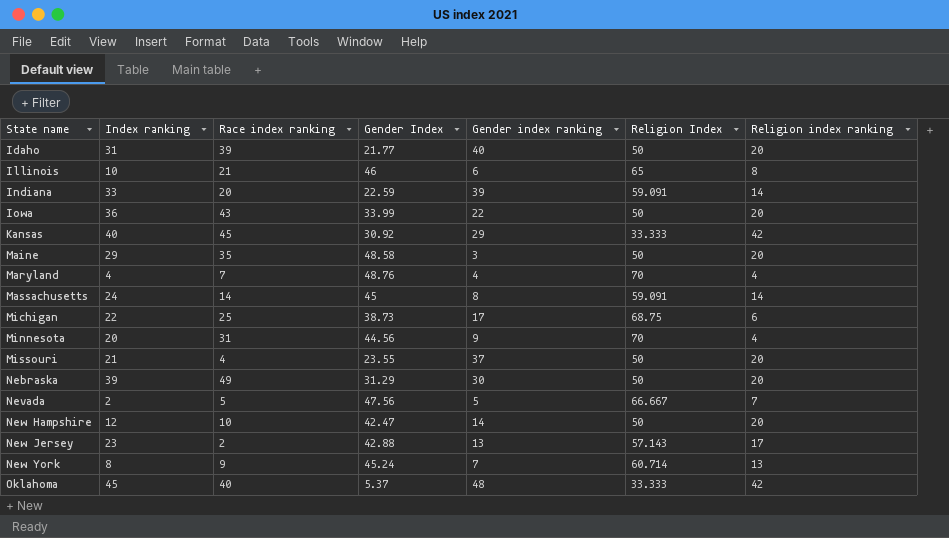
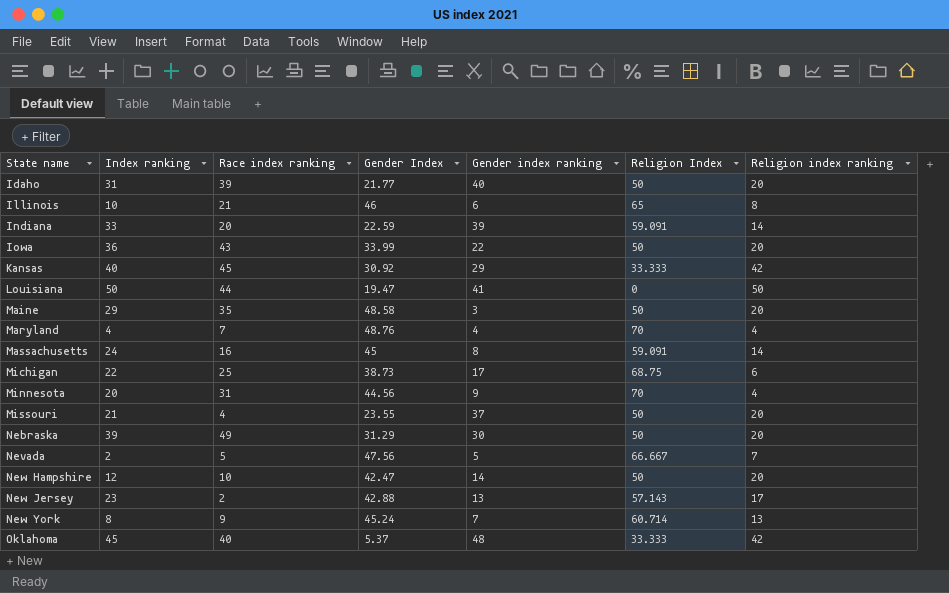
row Louisiana: none -> 50 | 44 | 19.47 | 41 | 0 | 50
Massachusetts | Race index ranking: 14 -> 16

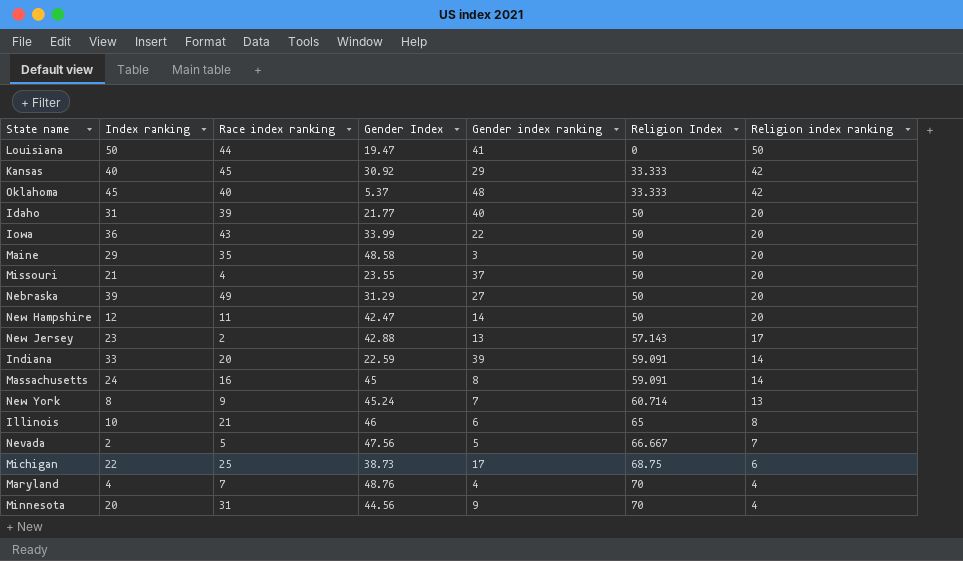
row order: State name ascending -> Religion Index ascending
Nebraska | Gender index ranking: 30 -> 27
New Hampshire | Race index ranking: 10 -> 11

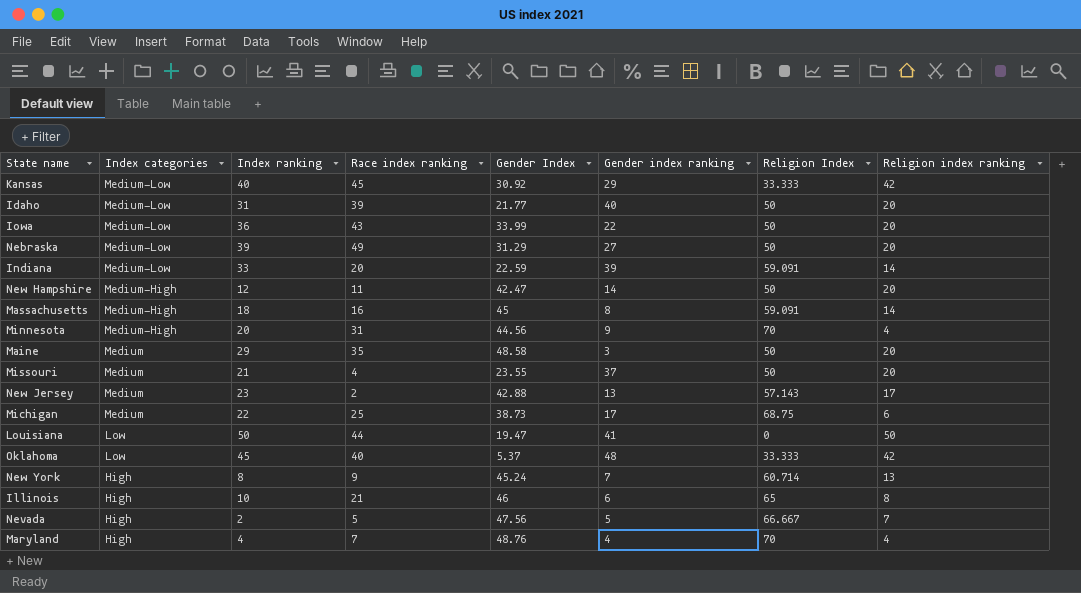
row order: Religion Index ascending -> Index categories descending
column Index categories | position: none -> 2
Massachusetts | Index ranking: 24 -> 18

